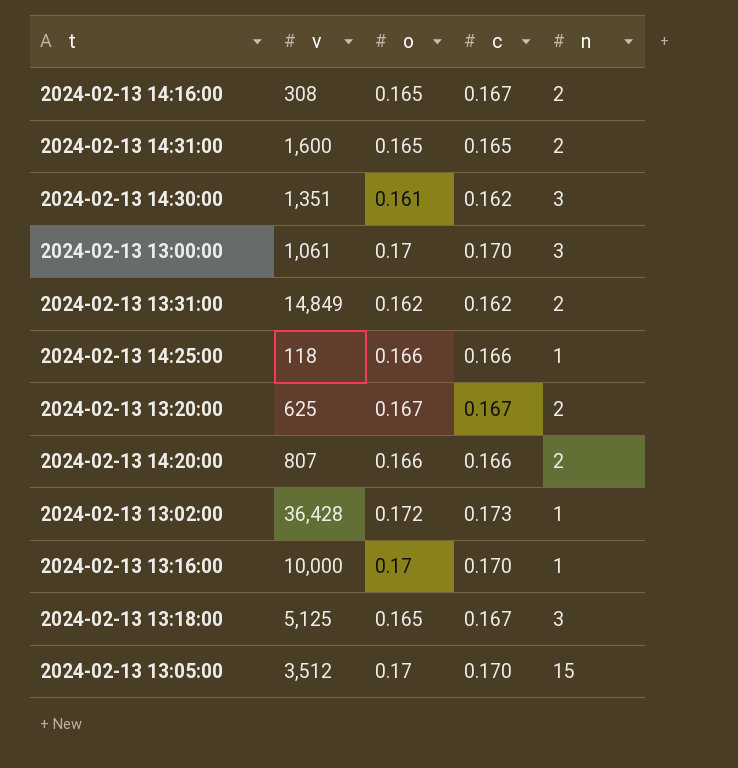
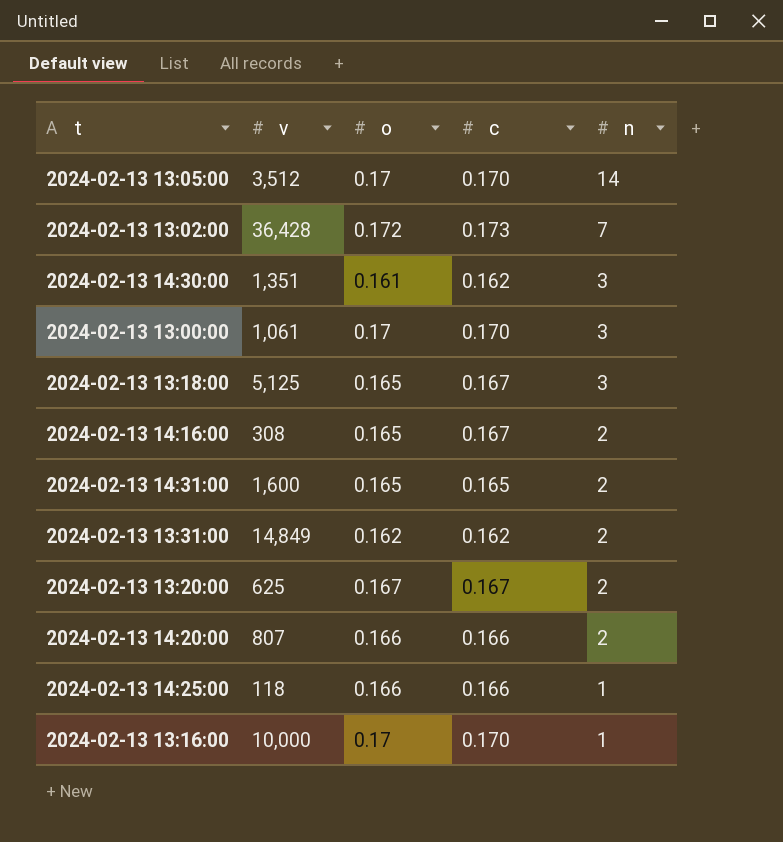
row order: none -> n descending
2024-02-13 13:05:00 | n: 15 -> 14
2024-02-13 13:02:00 | n: 1 -> 7

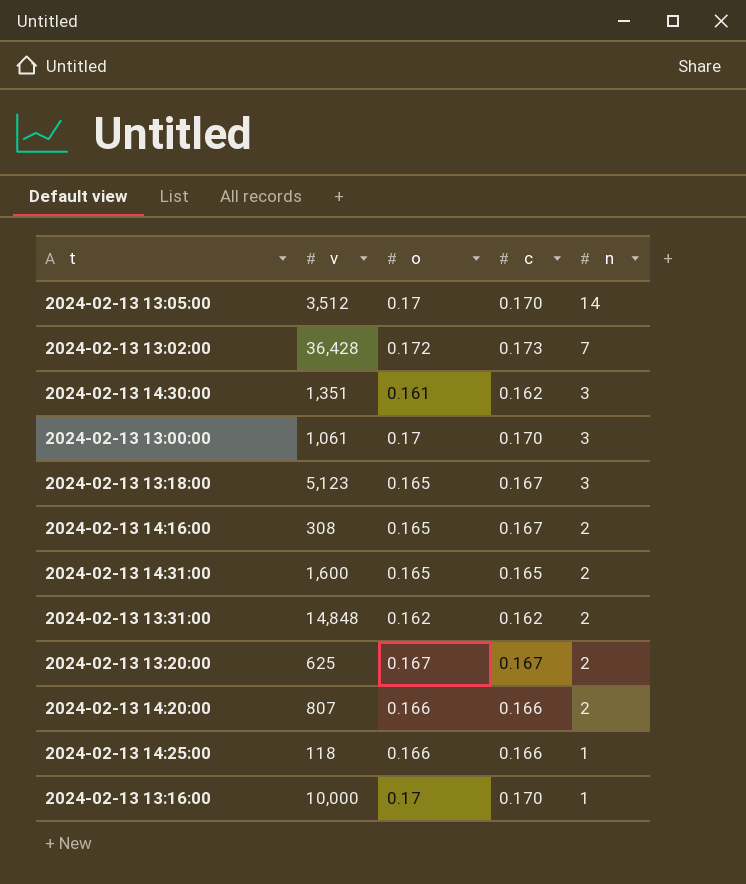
2024-02-13 13:18:00 | v: 5,125 -> 5,123
2024-02-13 13:31:00 | v: 14,849 -> 14,848

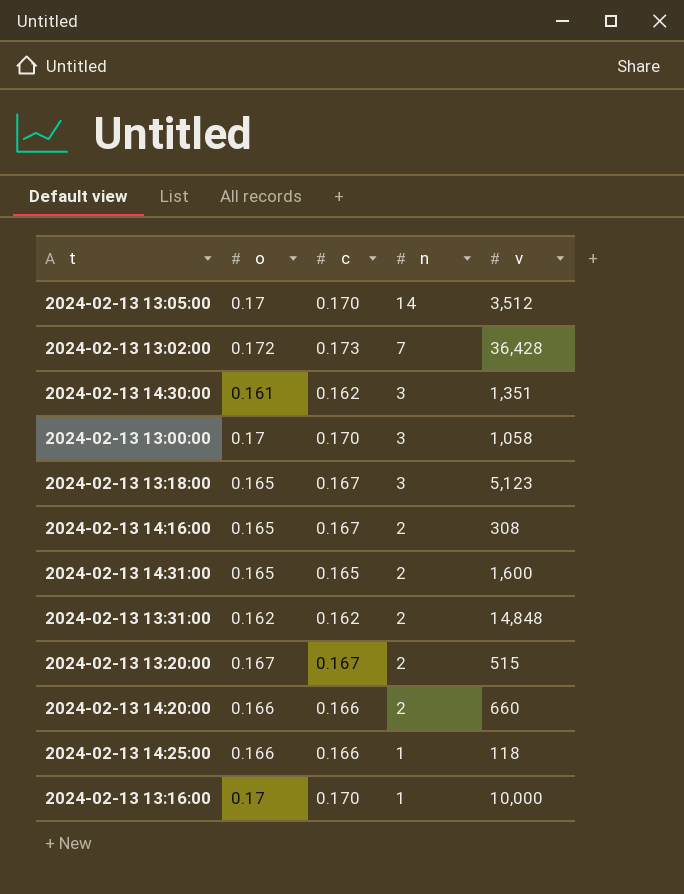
column v | position: 2 -> 5
2024-02-13 13:00:00 | v: 1,061 -> 1,058
2024-02-13 13:20:00 | v: 625 -> 515
2024-02-13 14:20:00 | v: 807 -> 660

